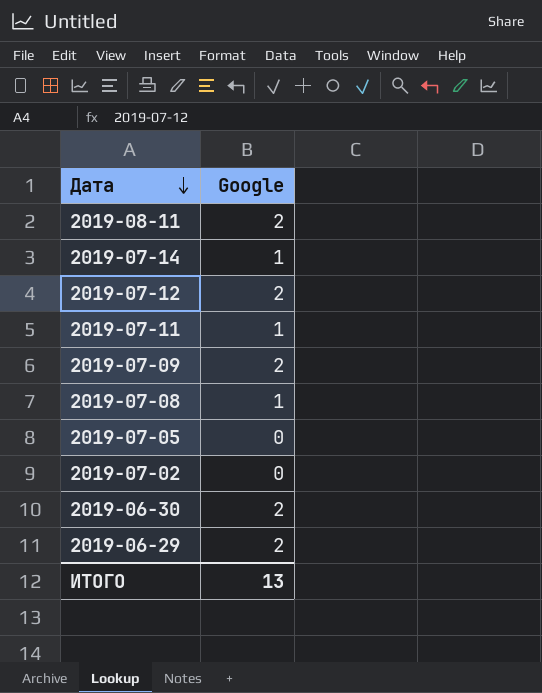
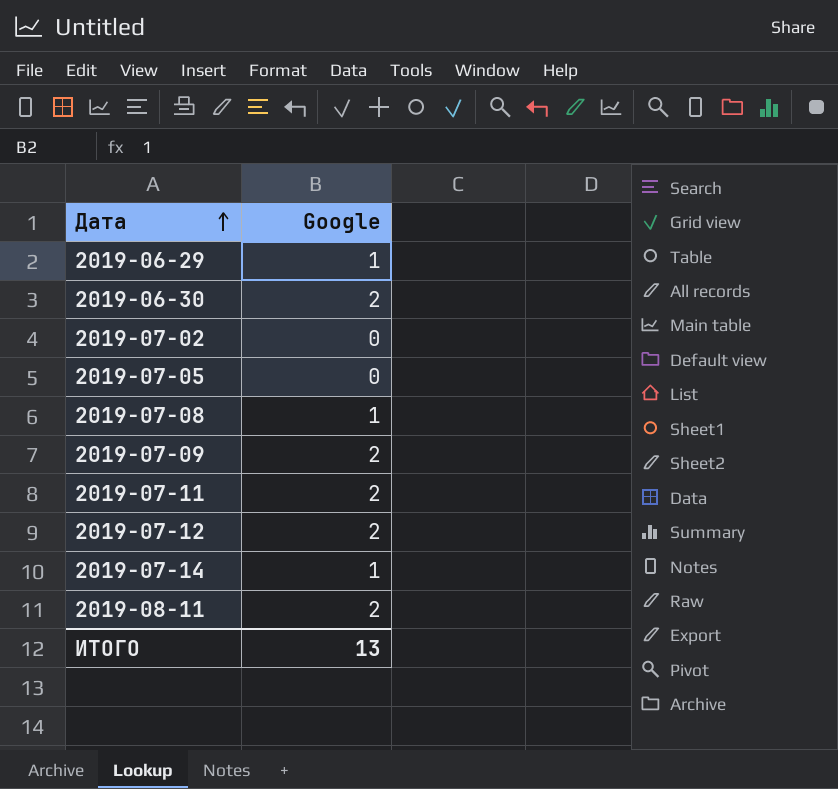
row order: Дата descending -> Дата ascending
2019-06-29 | Google: 2 -> 1
2019-07-11 | Google: 1 -> 2

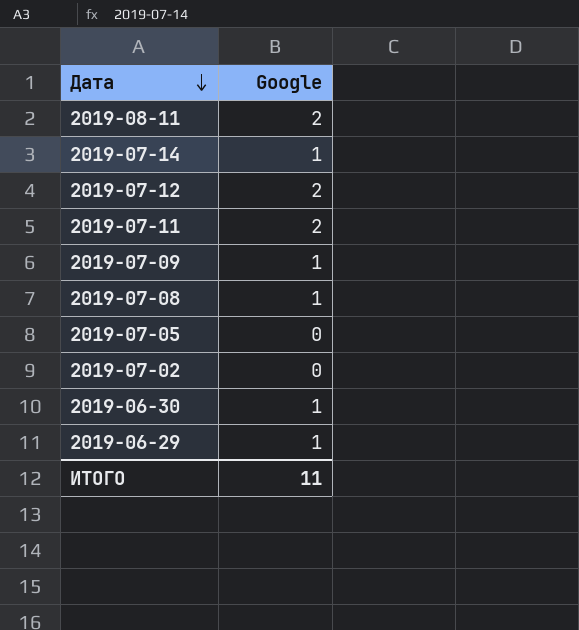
row order: Дата ascending -> Дата descending
2019-07-09 | Google: 2 -> 1
2019-06-30 | Google: 2 -> 1
ИТОГО | Google: 13 -> 11

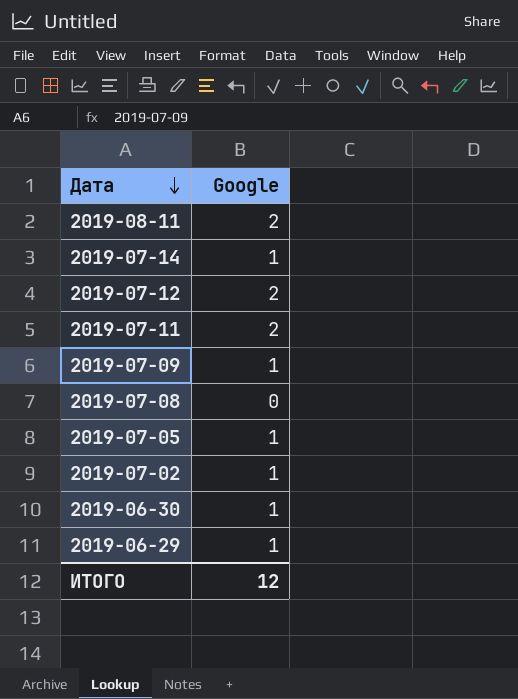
2019-07-08 | Google: 1 -> 0
2019-07-05 | Google: 0 -> 1
2019-07-02 | Google: 0 -> 1
ИТОГО | Google: 11 -> 12

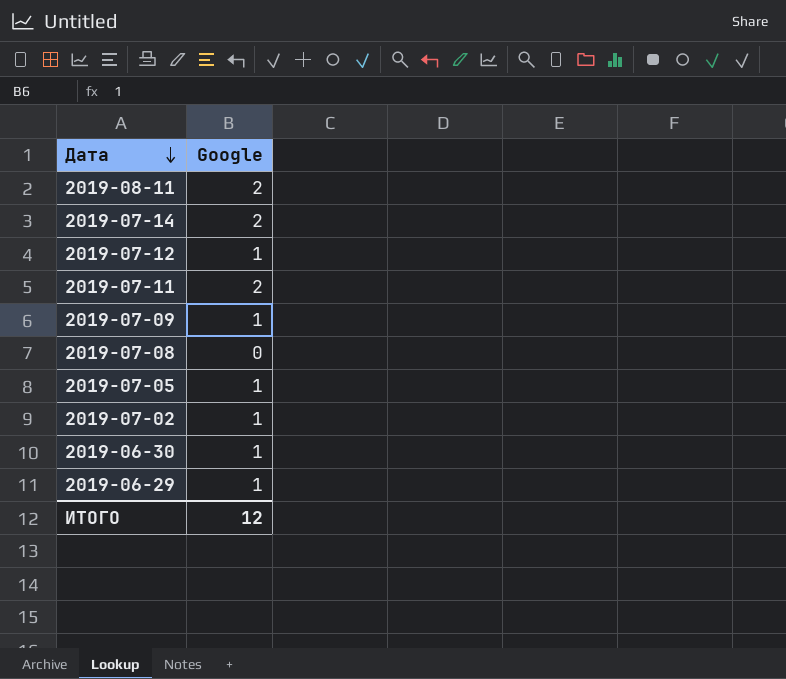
2019-07-14 | Google: 1 -> 2
2019-07-12 | Google: 2 -> 1

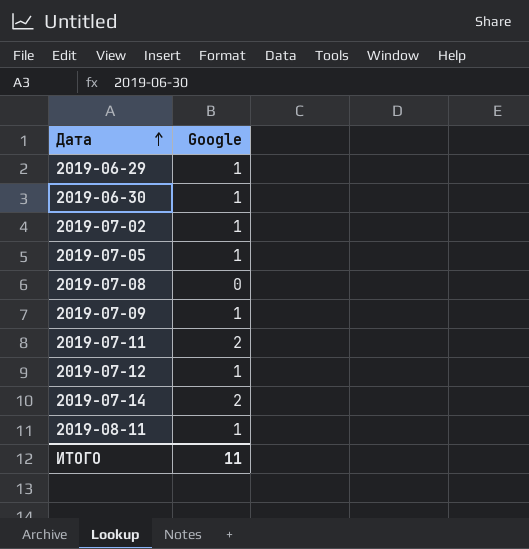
row order: Дата descending -> Дата ascending
2019-08-11 | Google: 2 -> 1
ИТОГО | Google: 12 -> 11

